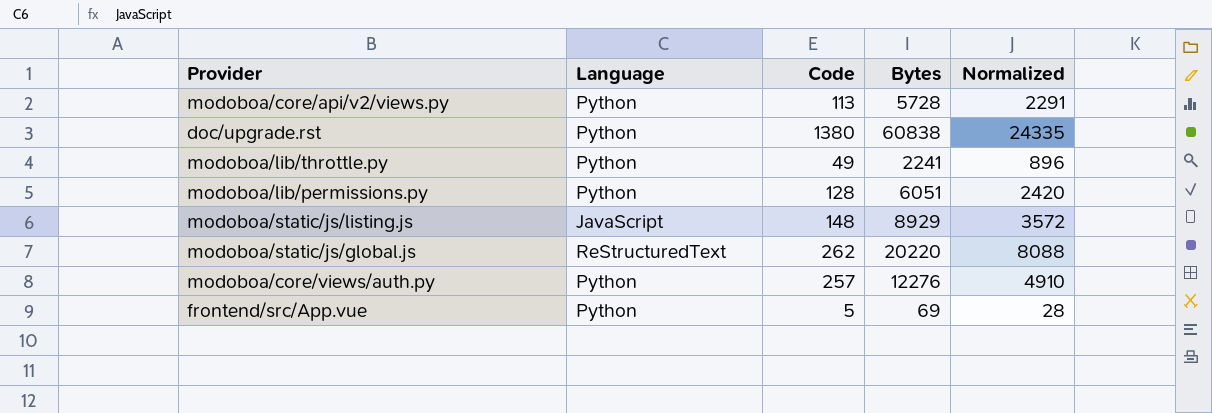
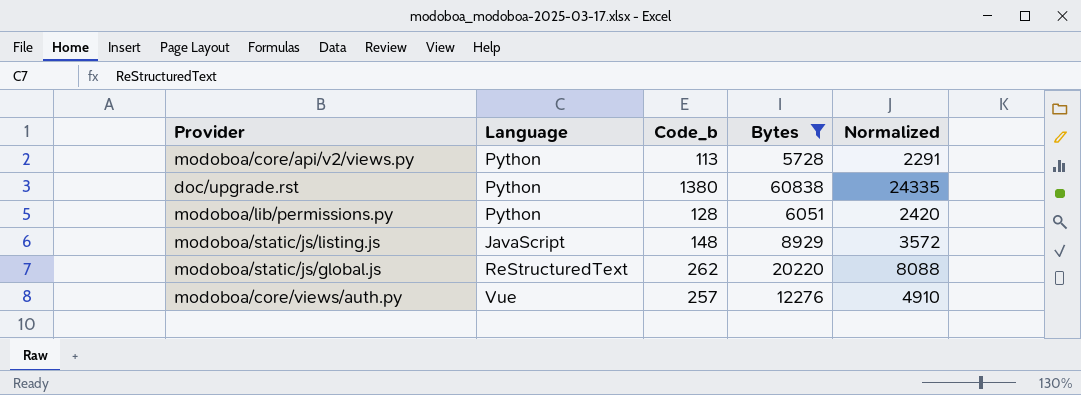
filter: none -> Bytes >= 5728
column name: Code -> Code_b
modoboa/core/views/auth.py | Language: Python -> Vue

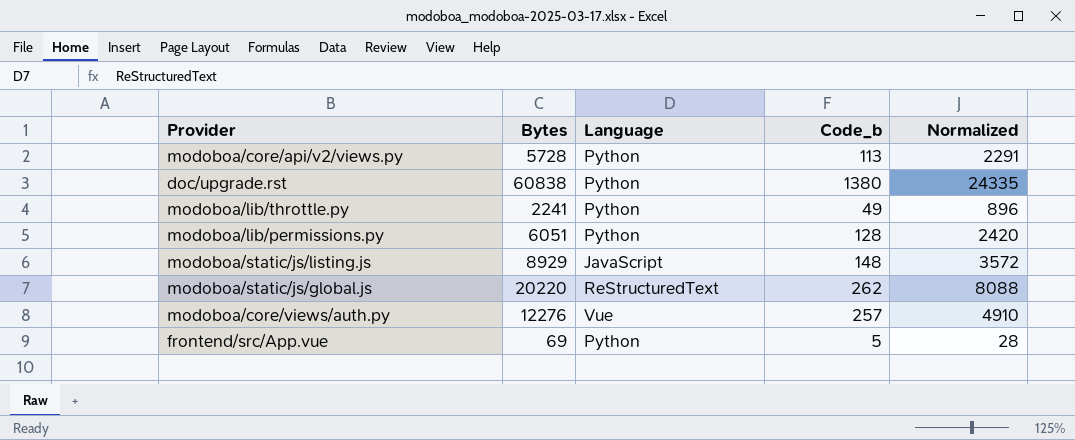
filter: Bytes >= 5728 -> none
column Bytes | position: 4 -> 2

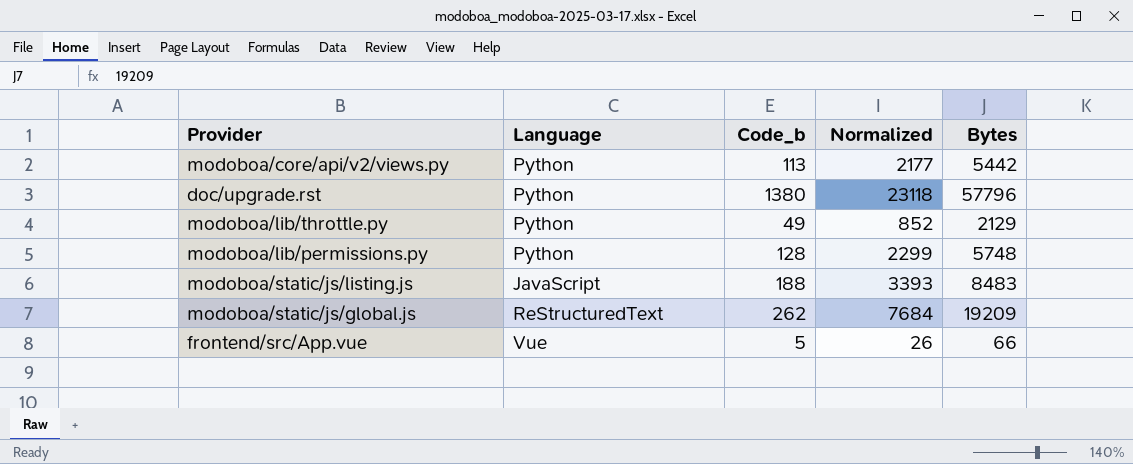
column Bytes | position: 2 -> 5
row modoboa/core/views/auth.py: 12276 | Vue | 257 | 4910 -> none
modoboa/core/api/v2/views.py | Normalized: 2291 -> 2177
modoboa/core/api/v2/views.py | Bytes: 5728 -> 5442
doc/upgrade.rst | Normalized: 24335 -> 23118
doc/upgrade.rst | Bytes: 60838 -> 57796
modoboa/lib/throttle.py | Normalized: 896 -> 852
modoboa/lib/throttle.py | Bytes: 2241 -> 2129
modoboa/lib/permissions.py | Normalized: 2420 -> 2299
modoboa/lib/permissions.py | Bytes: 6051 -> 5748
modoboa/static/js/listing.js | Code_b: 148 -> 188
modoboa/static/js/listing.js | Normalized: 3572 -> 3393
modoboa/static/js/listing.js | Bytes: 8929 -> 8483
modoboa/static/js/global.js | Normalized: 8088 -> 7684
modoboa/static/js/global.js | Bytes: 20220 -> 19209
frontend/src/App.vue | Language: Python -> Vue
frontend/src/App.vue | Normalized: 28 -> 26
frontend/src/App.vue | Bytes: 69 -> 66

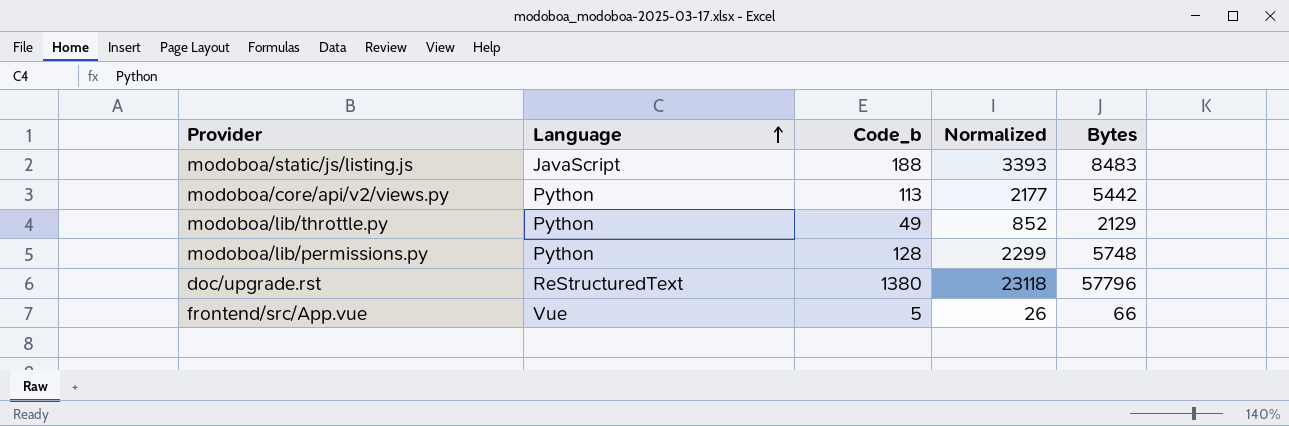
row order: none -> Language ascending
row modoboa/static/js/global.js: ReStructuredText | 262 | 7684 | 19209 -> none
doc/upgrade.rst | Language: Python -> ReStructuredText

